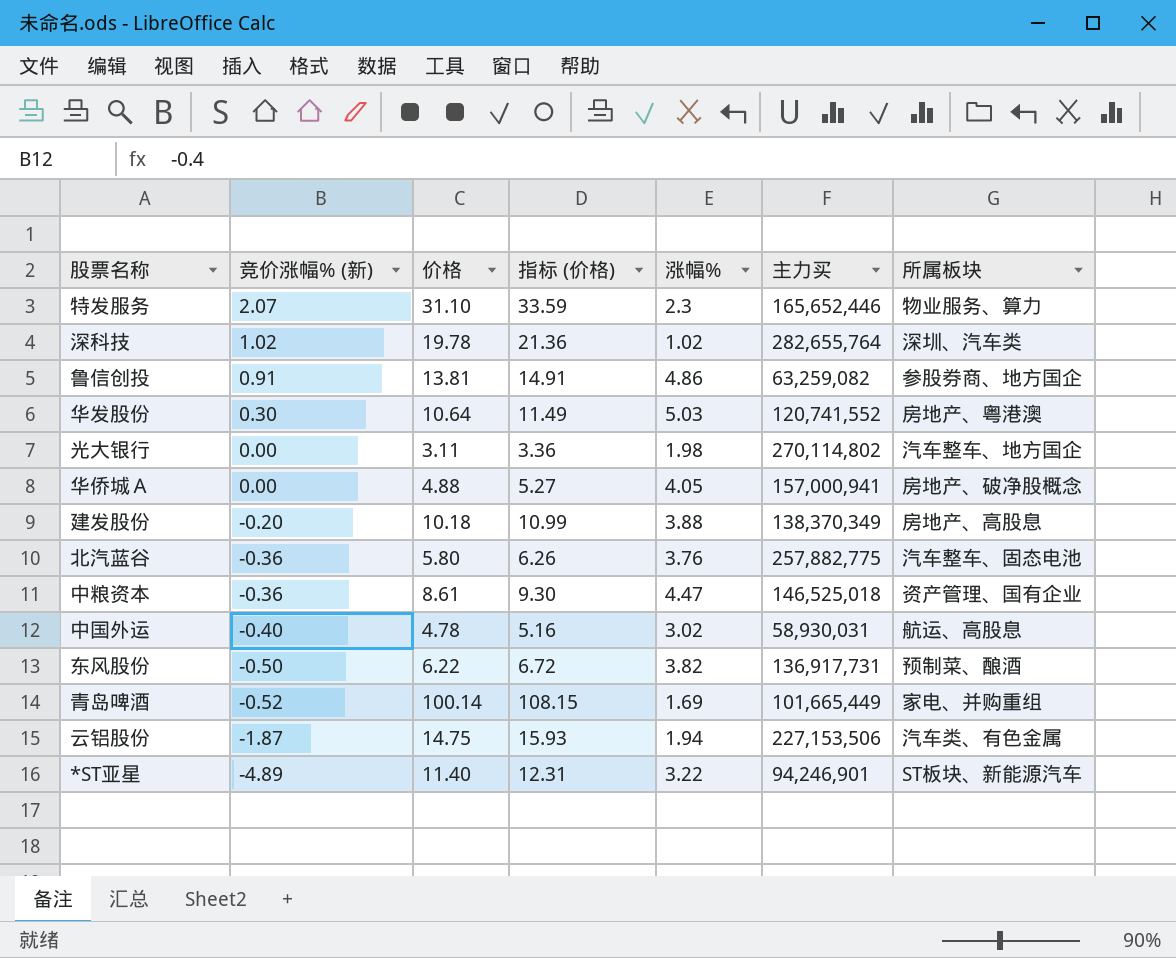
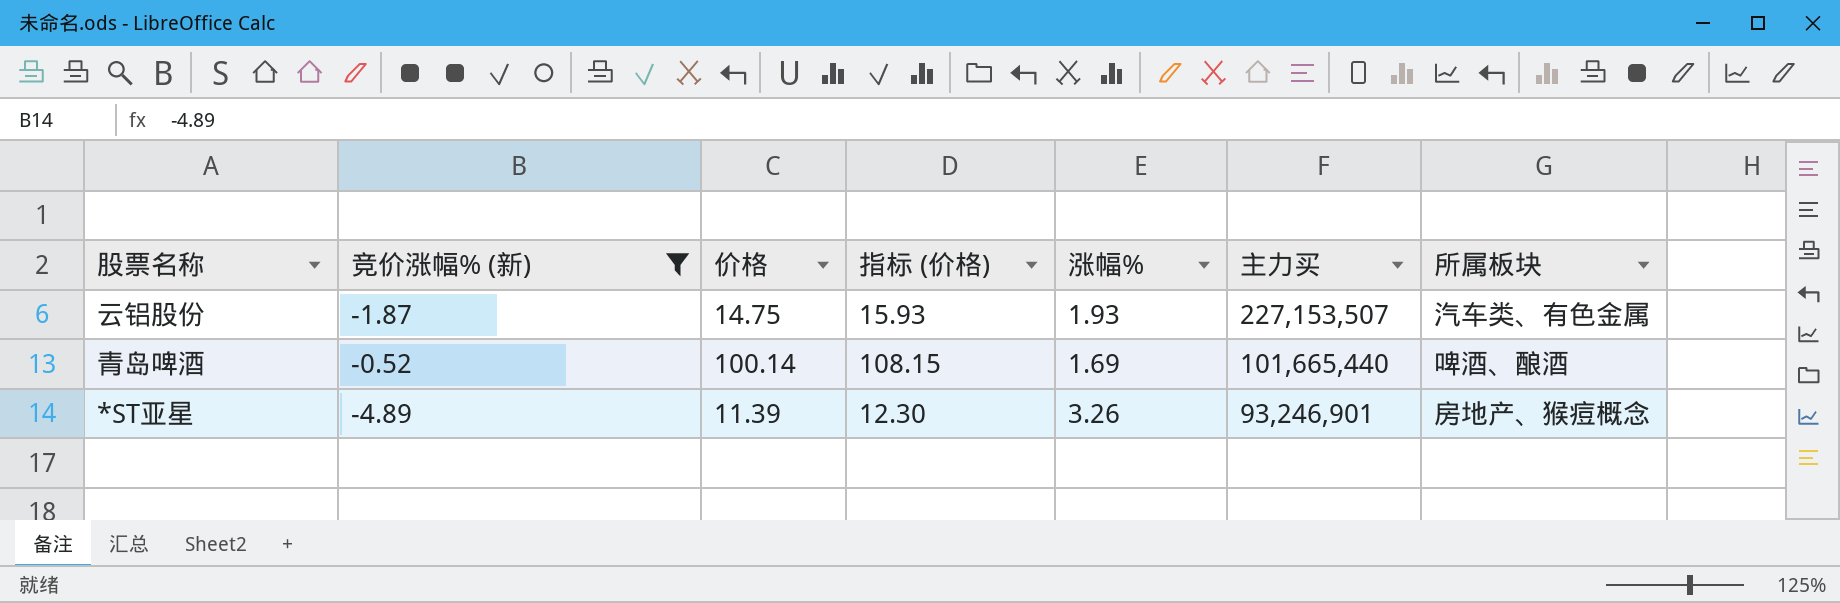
filter: none -> 竞价涨幅% (新) <= -0.52
row order: 竞价涨幅% (新) descending -> 主力买 descending
云铝股份 | 涨幅%: 1.94 -> 1.93
云铝股份 | 主力买: 227,153,506 -> 227,153,507
青岛啤酒 | 主力买: 101,665,449 -> 101,665,440
青岛啤酒 | 所属板块: 家电、并购重组 -> 啤酒、酿酒
*ST亚星 | 价格: 11.40 -> 11.39
*ST亚星 | 指标 (价格): 12.31 -> 12.30
*ST亚星 | 涨幅%: 3.22 -> 3.26
*ST亚星 | 主力买: 94,246,901 -> 93,246,901
*ST亚星 | 所属板块: ST板块、新能源汽车 -> 房地产、猴痘概念

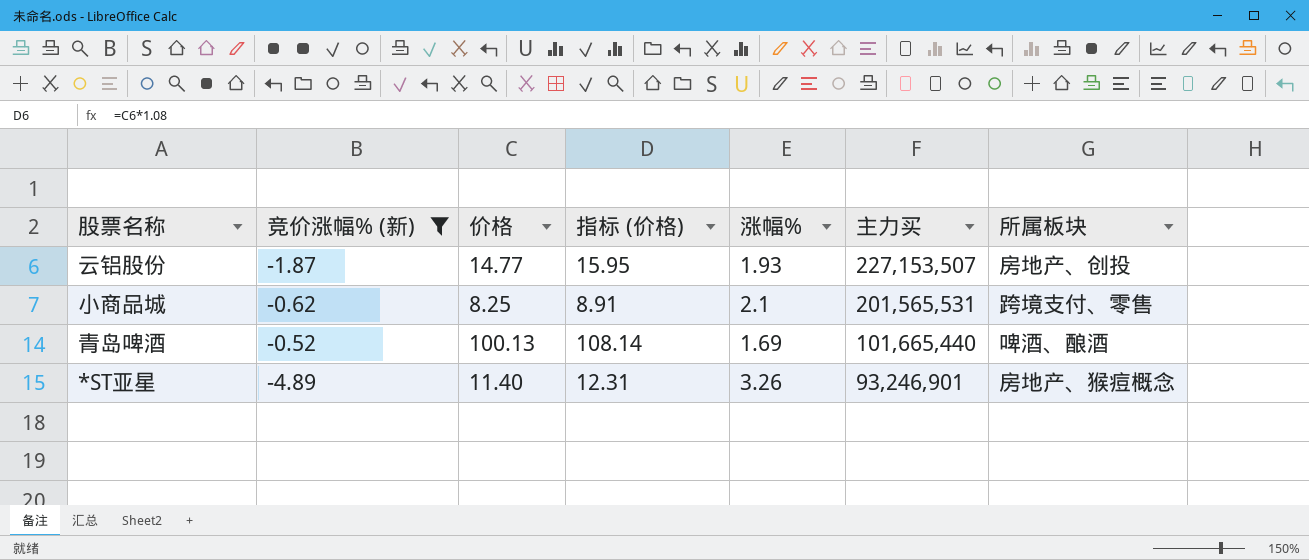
云铝股份 | 价格: 14.75 -> 14.77
云铝股份 | 指标 (价格): 15.93 -> 15.95
云铝股份 | 所属板块: 汽车类、有色金属 -> 房地产、创投
row 小商品城: none -> -0.62 | 8.25 | 8.91 | 2.1 | 201,565,531 | 跨境支付、零售
青岛啤酒 | 价格: 100.14 -> 100.13
青岛啤酒 | 指标 (价格): 108.15 -> 108.14
*ST亚星 | 价格: 11.39 -> 11.40
*ST亚星 | 指标 (价格): 12.30 -> 12.31

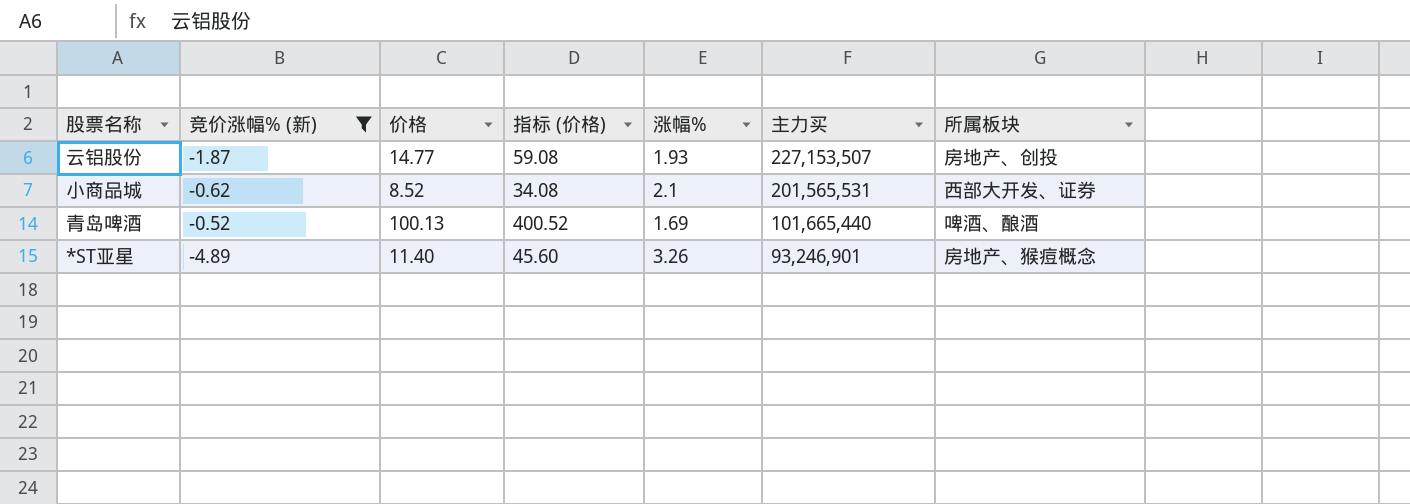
column 指标 (价格) | formula: [价格] * 1.08 -> [价格] * 4
小商品城 | 价格: 8.25 -> 8.52
小商品城 | 所属板块: 跨境支付、零售 -> 西部大开发、证券

